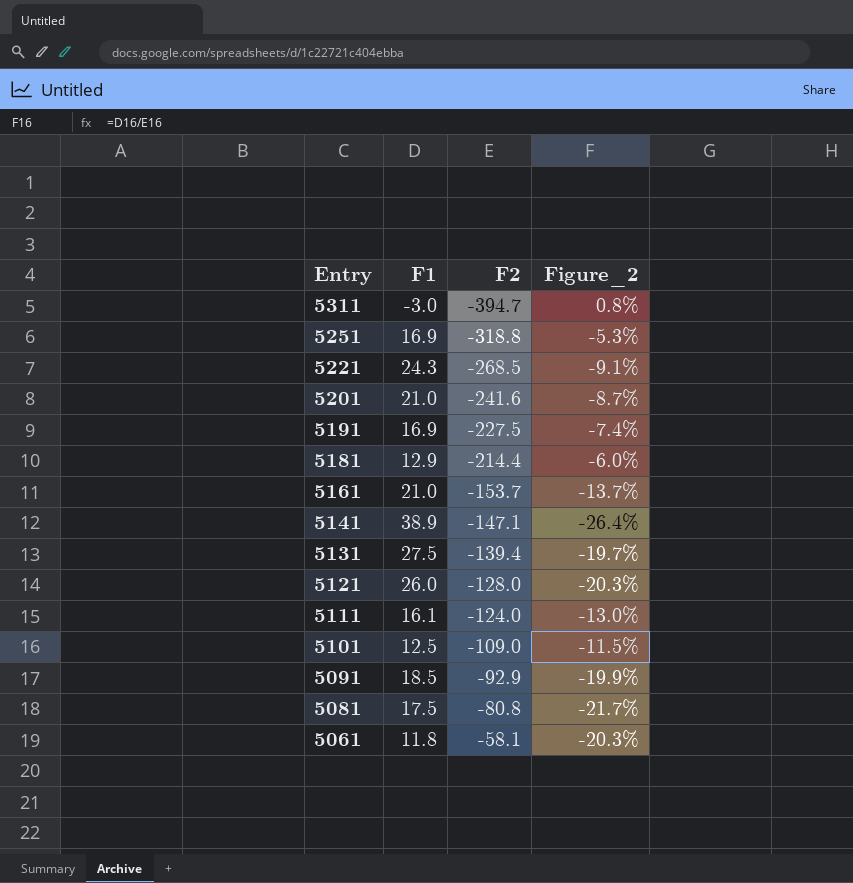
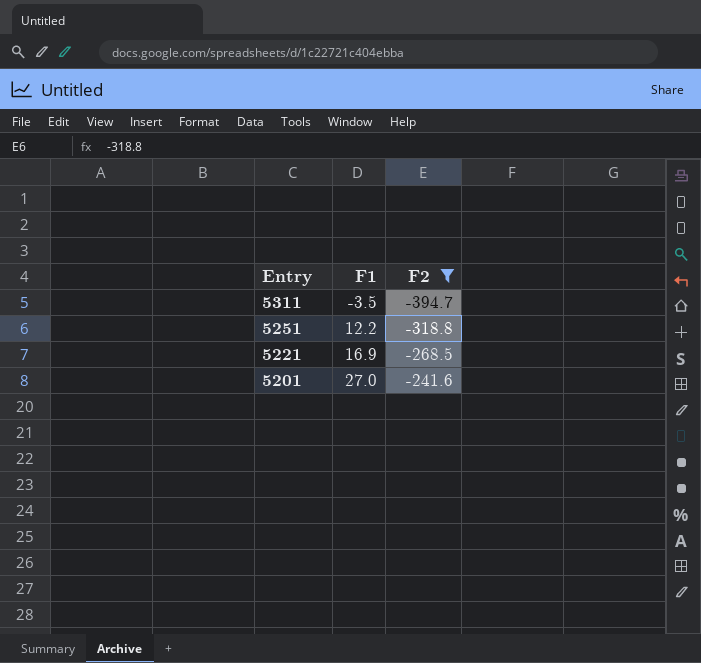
filter: none -> F2 <= -241.6
column Figure_2 | formula: [F1] / [F2] -> none
5311 | F1: -3.0 -> -3.5
5251 | F1: 16.9 -> 12.2
5221 | F1: 24.3 -> 16.9
5201 | F1: 21.0 -> 27.0

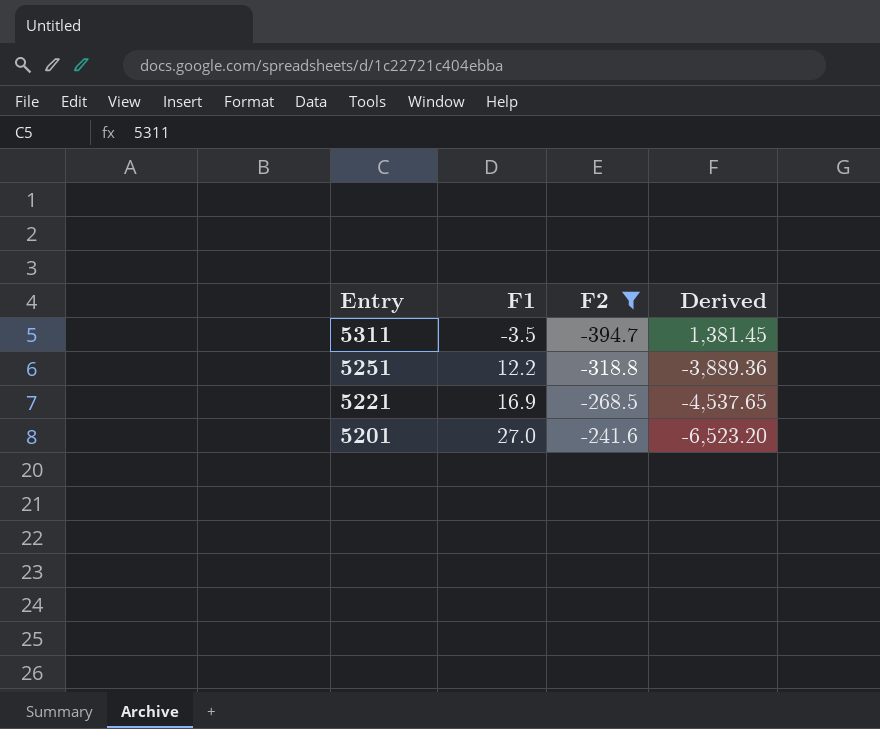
column Derived | formula: none -> [F1] * [F2]

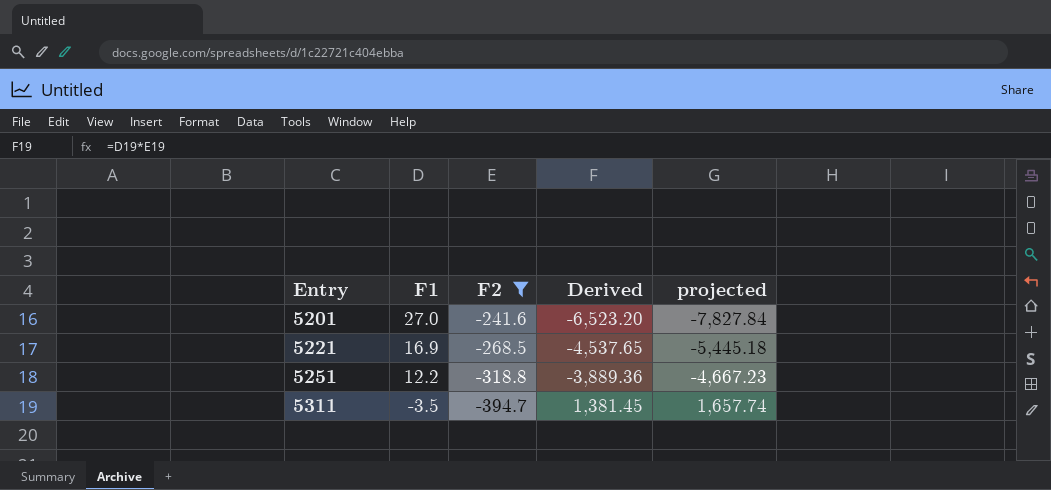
row order: Entry descending -> Entry ascending
column projected | formula: none -> [Derived] * 1.2

